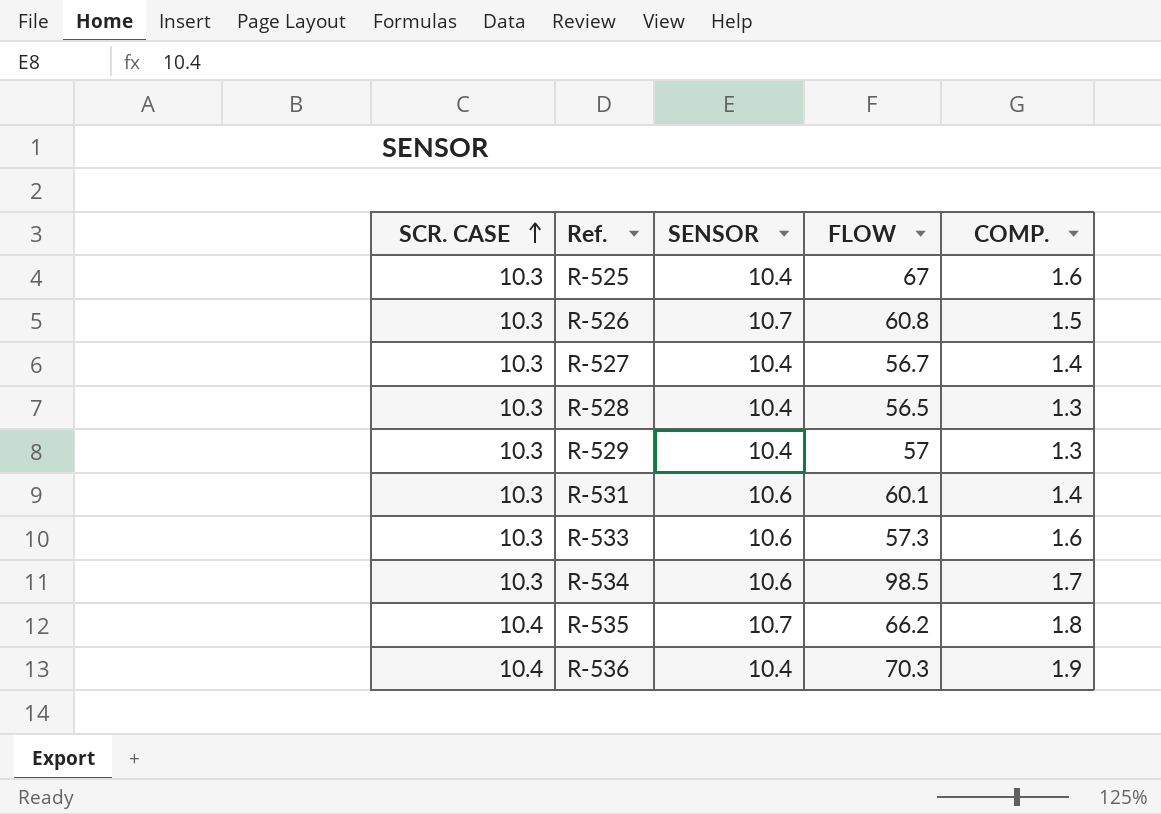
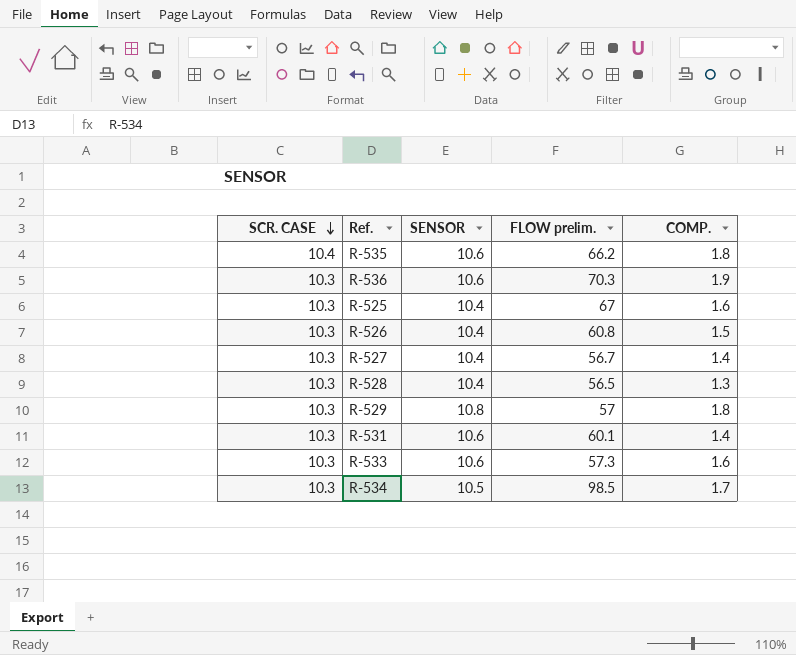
row order: SCR. CASE ascending -> SCR. CASE descending
column name: FLOW -> FLOW prelim.
R-535 | SENSOR: 10.7 -> 10.6
R-536 | SCR. CASE: 10.4 -> 10.3
R-536 | SENSOR: 10.4 -> 10.6
R-526 | SENSOR: 10.7 -> 10.4
R-529 | SENSOR: 10.4 -> 10.8
R-529 | COMP.: 1.3 -> 1.8
R-534 | SENSOR: 10.6 -> 10.5

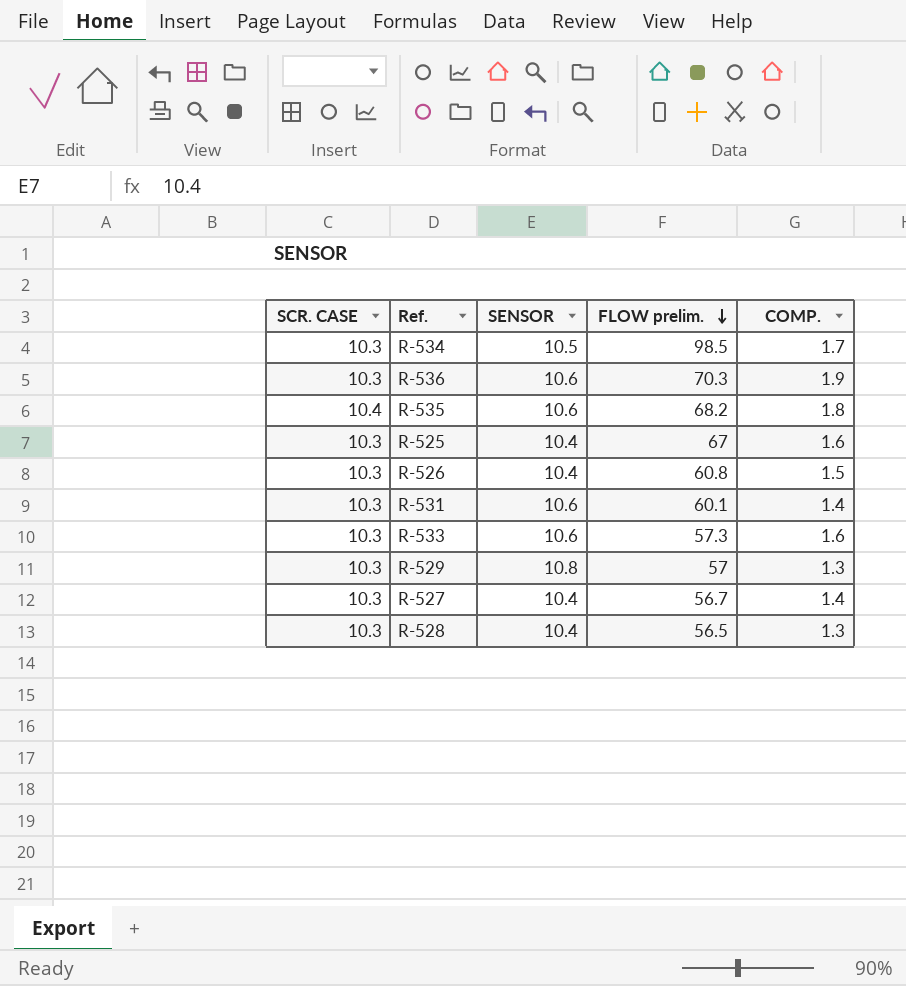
row order: SCR. CASE descending -> FLOW prelim. descending
R-535 | FLOW prelim.: 66.2 -> 68.2
R-529 | COMP.: 1.8 -> 1.3

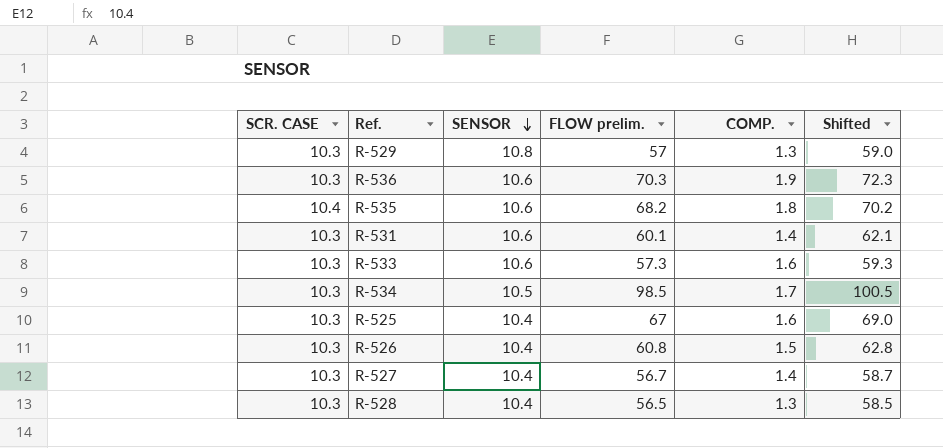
row order: FLOW prelim. descending -> SENSOR descending
column Shifted | formula: none -> [FLOW prelim.] + 2

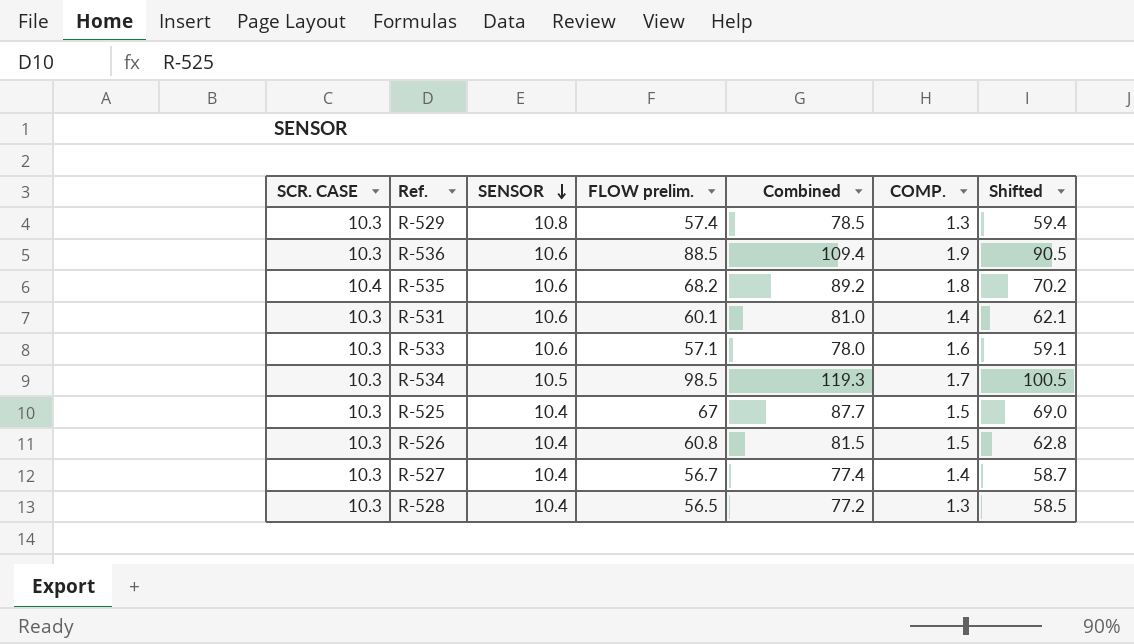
column Combined | formula: none -> [SCR. CASE] + [SENSOR] + [FLOW prelim.]
R-529 | FLOW prelim.: 57 -> 57.4
R-529 | Shifted: 59.0 -> 59.4
R-536 | FLOW prelim.: 70.3 -> 88.5
R-536 | Shifted: 72.3 -> 90.5
R-533 | FLOW prelim.: 57.3 -> 57.1
R-533 | Shifted: 59.3 -> 59.1
R-525 | COMP.: 1.6 -> 1.5

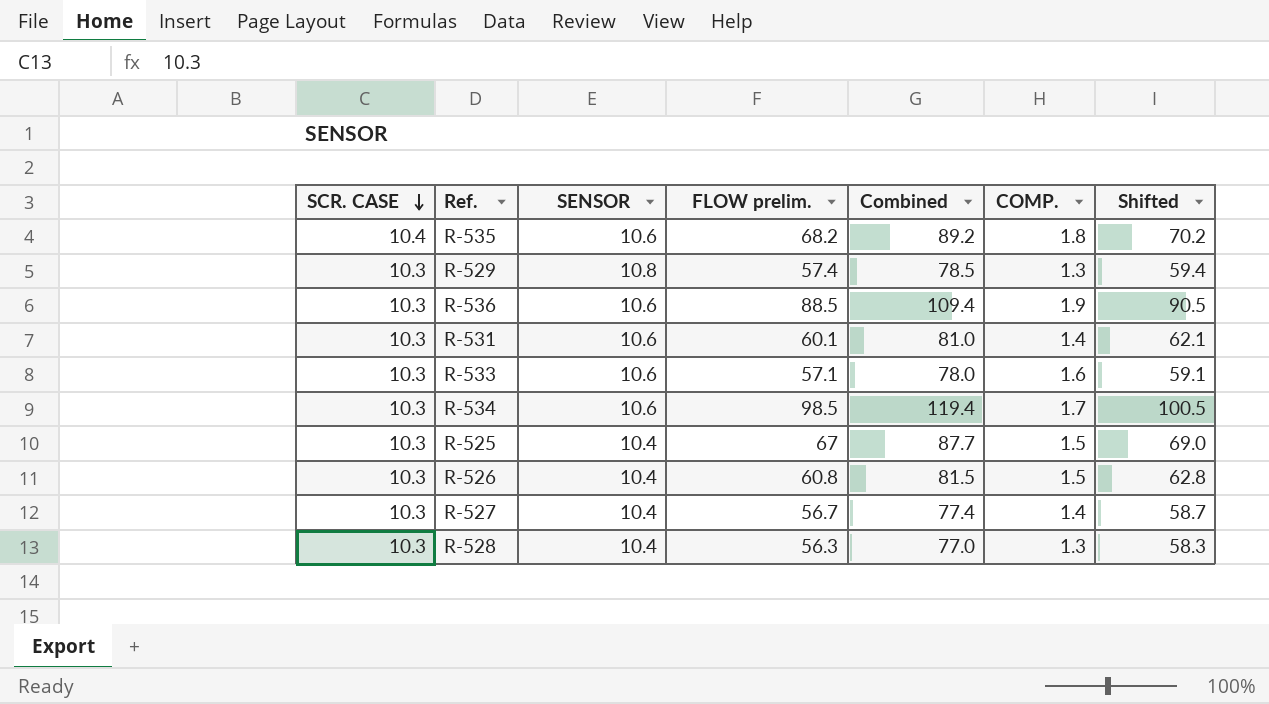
row order: SENSOR descending -> SCR. CASE descending
R-534 | SENSOR: 10.5 -> 10.6
R-534 | Combined: 119.3 -> 119.4
R-528 | FLOW prelim.: 56.5 -> 56.3
R-528 | Combined: 77.2 -> 77.0
R-528 | Shifted: 58.5 -> 58.3

